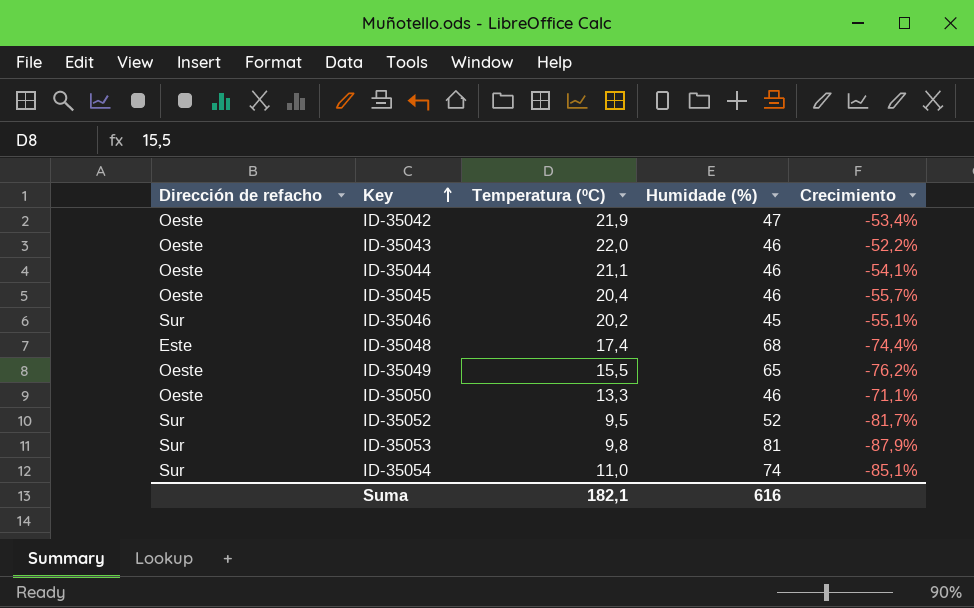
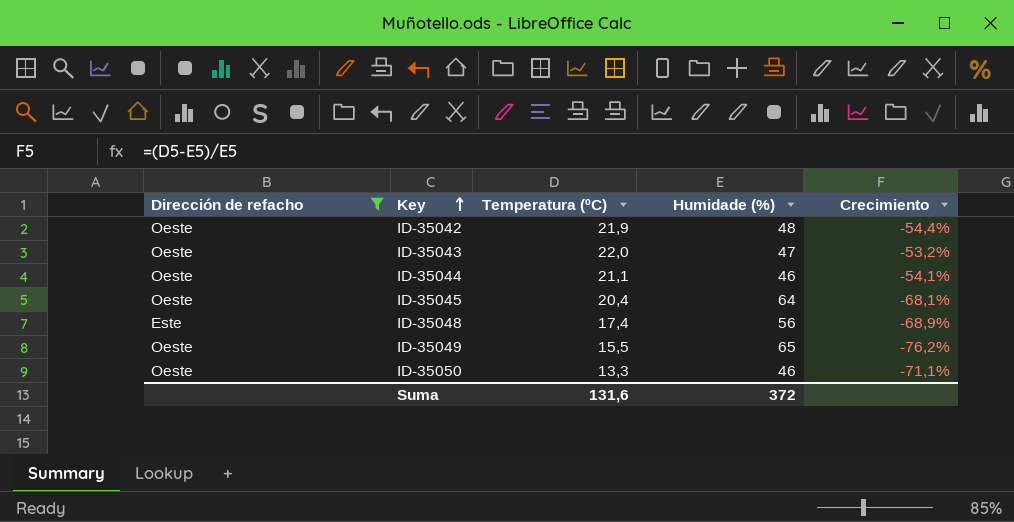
filter: none -> Dirección de refacho != Sur
ID-35042 | Humidade (%): 47 -> 48
ID-35042 | Crecimiento: -53,4% -> -54,4%
ID-35043 | Humidade (%): 46 -> 47
ID-35043 | Crecimiento: -52,2% -> -53,2%
ID-35045 | Humidade (%): 46 -> 64
ID-35045 | Crecimiento: -55,7% -> -68,1%
ID-35048 | Humidade (%): 68 -> 56
ID-35048 | Crecimiento: -74,4% -> -68,9%
Suma | Temperatura (ºC): 182,1 -> 131,6
Suma | Humidade (%): 616 -> 372

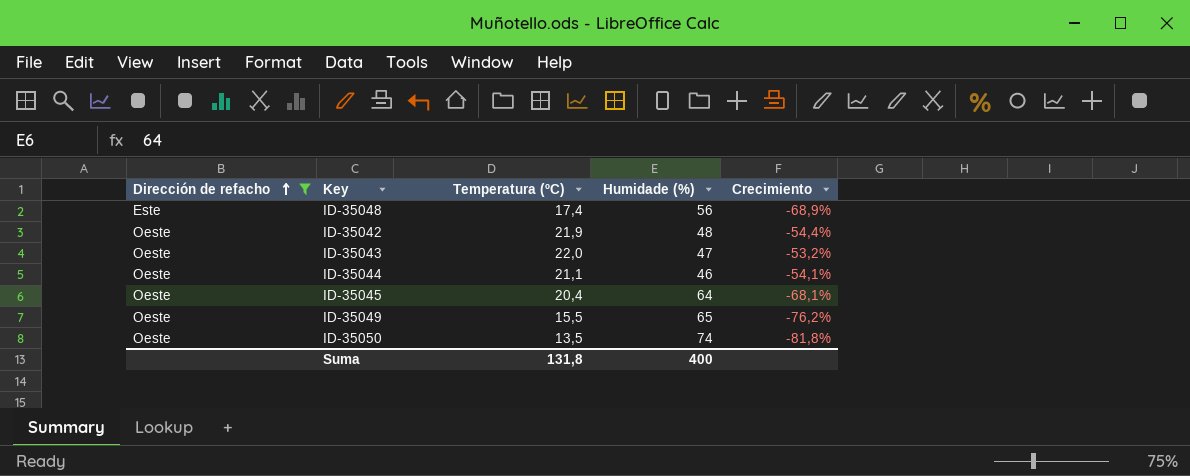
row order: Key ascending -> Dirección de refacho ascending
ID-35050 | Temperatura (ºC): 13,3 -> 13,5
ID-35050 | Humidade (%): 46 -> 74
ID-35050 | Crecimiento: -71,1% -> -81,8%
Suma | Temperatura (ºC): 131,6 -> 131,8
Suma | Humidade (%): 372 -> 400

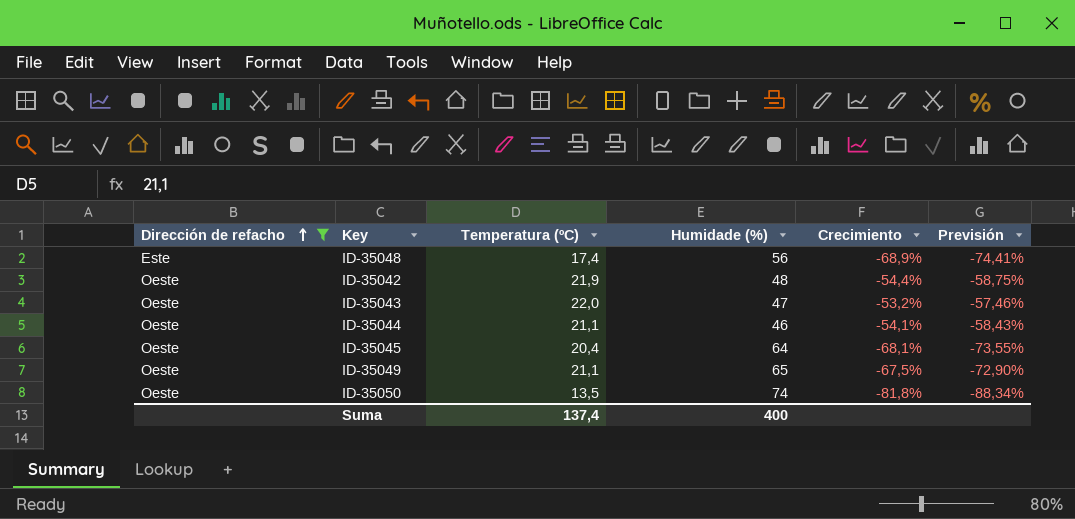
column Previsión | formula: none -> [Crecimiento] * 1,08
ID-35049 | Temperatura (ºC): 15,5 -> 21,1
ID-35049 | Crecimiento: -76,2% -> -67,5%
Suma | Temperatura (ºC): 131,8 -> 137,4

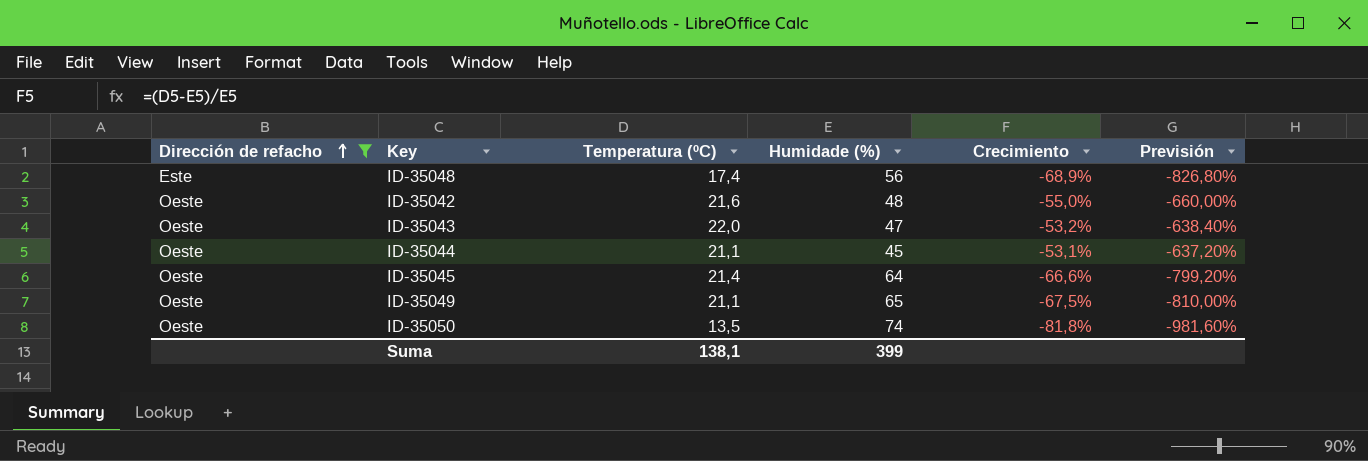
column Previsión | formula: [Crecimiento] * 1,08 -> [Crecimiento] * 12
ID-35042 | Temperatura (ºC): 21,9 -> 21,6
ID-35042 | Crecimiento: -54,4% -> -55,0%
ID-35044 | Humidade (%): 46 -> 45
ID-35044 | Crecimiento: -54,1% -> -53,1%
ID-35045 | Temperatura (ºC): 20,4 -> 21,4
ID-35045 | Crecimiento: -68,1% -> -66,6%
Suma | Temperatura (ºC): 137,4 -> 138,1
Suma | Humidade (%): 400 -> 399

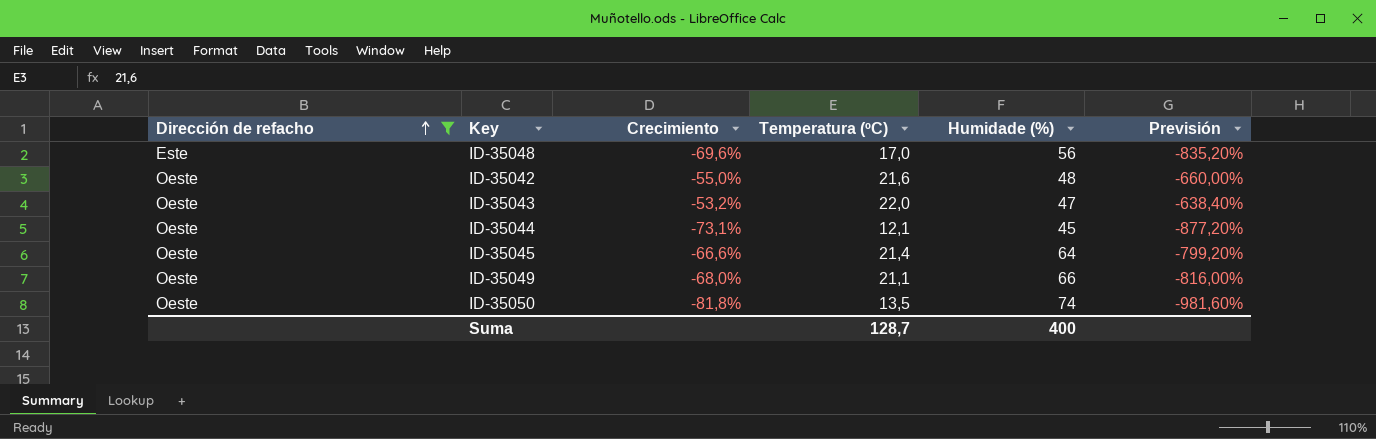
column Crecimiento | position: 5 -> 3
ID-35048 | Crecimiento: -68,9% -> -69,6%
ID-35048 | Temperatura (ºC): 17,4 -> 17,0
ID-35048 | Previsión: -826,80% -> -835,20%
ID-35044 | Crecimiento: -53,1% -> -73,1%
ID-35044 | Temperatura (ºC): 21,1 -> 12,1
ID-35044 | Previsión: -637,20% -> -877,20%
ID-35049 | Crecimiento: -67,5% -> -68,0%
ID-35049 | Humidade (%): 65 -> 66
ID-35049 | Previsión: -810,00% -> -816,00%
Suma | Temperatura (ºC): 138,1 -> 128,7
Suma | Humidade (%): 399 -> 400

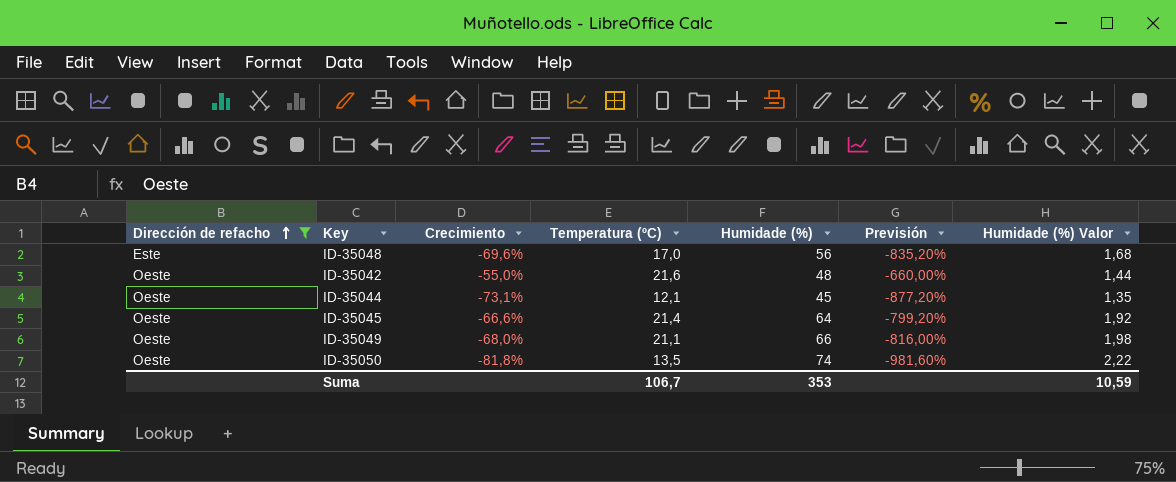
column Humidade (%) Valor | formula: none -> [Humidade (%)] * 0,03
row ID-35043: Oeste | -53,2% | 22,0 | 47 | -638,40% -> none
Suma | Temperatura (ºC): 128,7 -> 106,7
Suma | Humidade (%): 400 -> 353

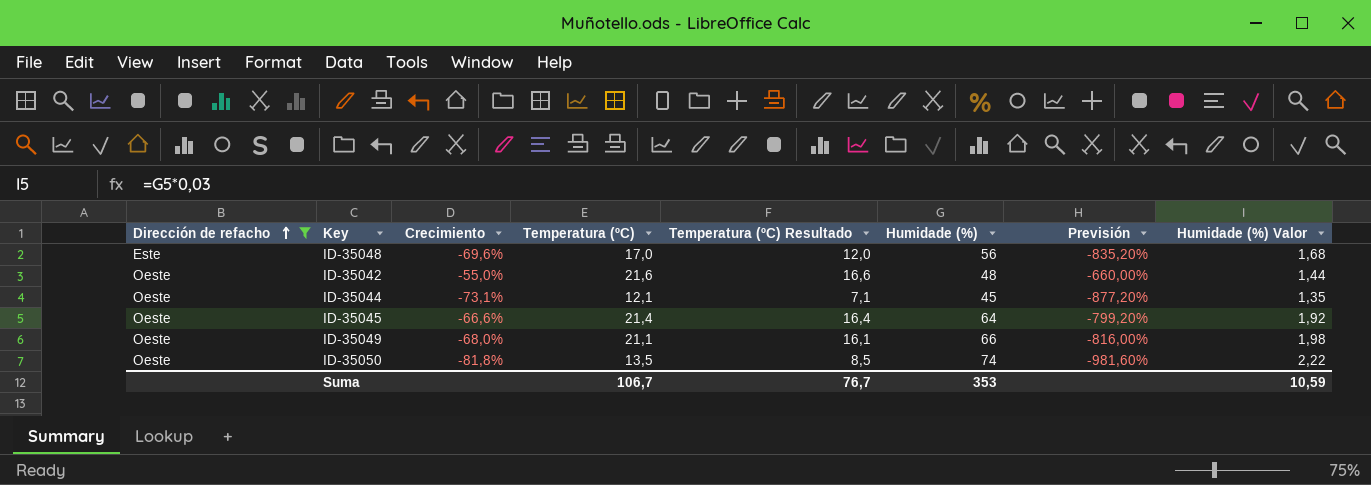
column Temperatura (ºC) Resultado | formula: none -> [Temperatura (ºC)] - 5

